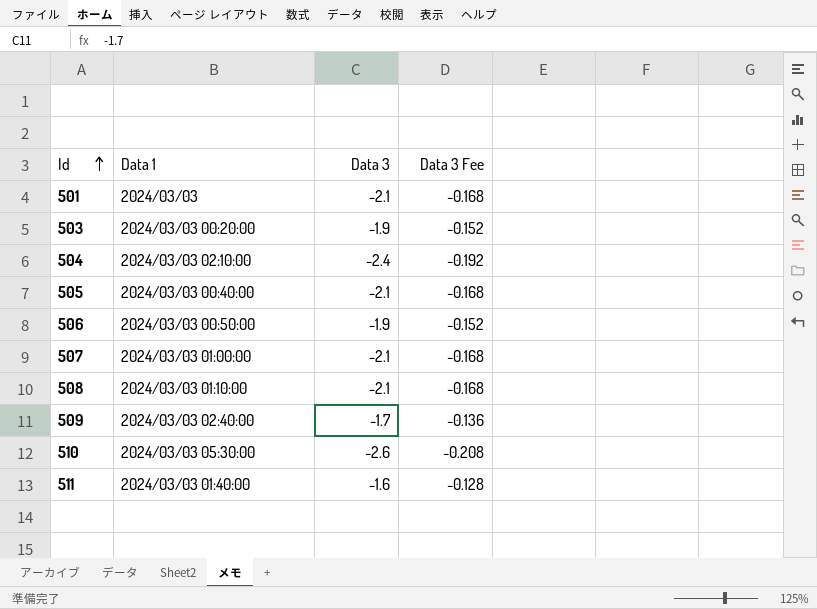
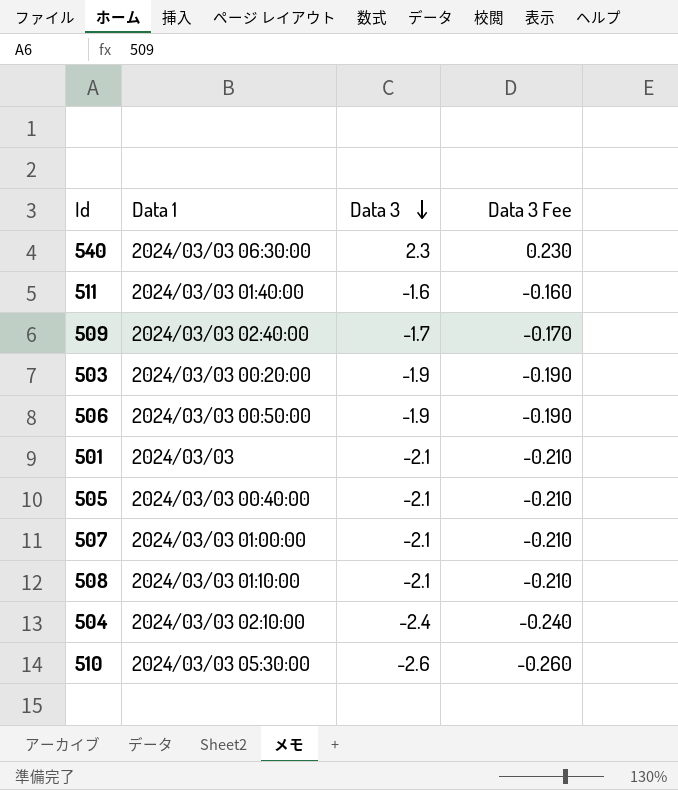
row order: Id ascending -> Data 3 descending
column Data 3 Fee | formula: [Data 3] * 0.08 -> [Data 3] * 0.1
row 540: none -> 2024/03/03 06:30:00 | 2.3 | 0.230

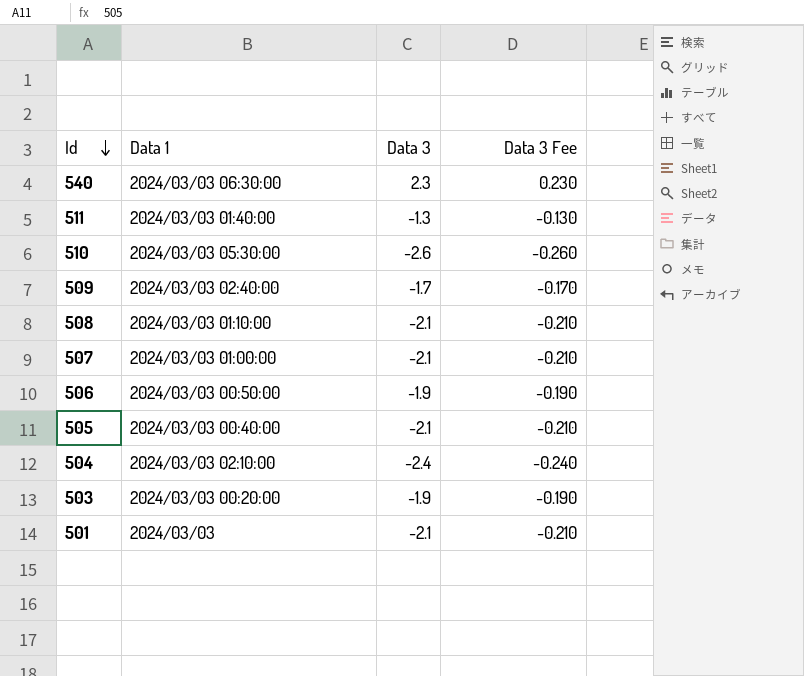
row order: Data 3 descending -> Id descending
511 | Data 3: -1.6 -> -1.3
511 | Data 3 Fee: -0.160 -> -0.130

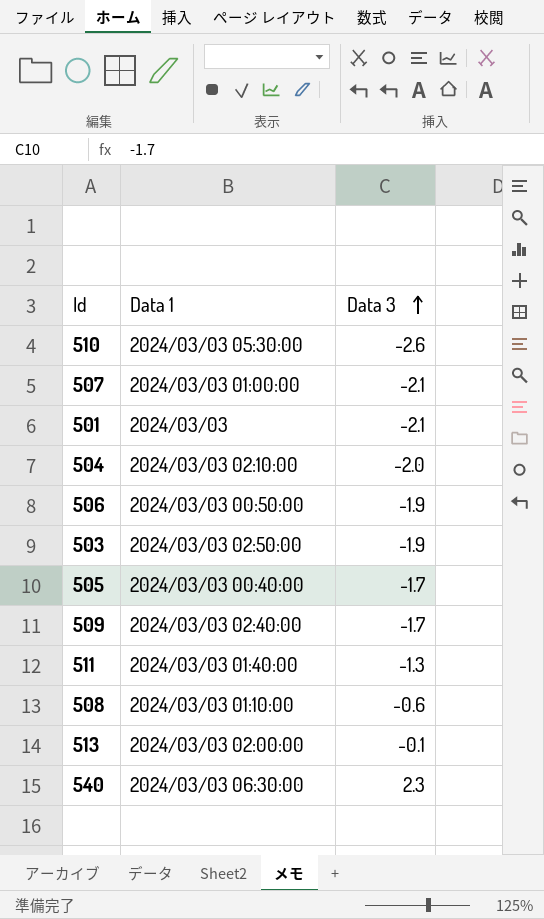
row order: Id descending -> Data 3 ascending
column Data 3 Fee | formula: [Data 3] * 0.1 -> none
504 | Data 3: -2.4 -> -2.0
503 | Data 1: 2024/03/03 00:20:00 -> 2024/03/03 02:50:00
505 | Data 3: -2.1 -> -1.7
508 | Data 3: -2.1 -> -0.6
row 513: none -> 2024/03/03 02:00:00 | -0.1

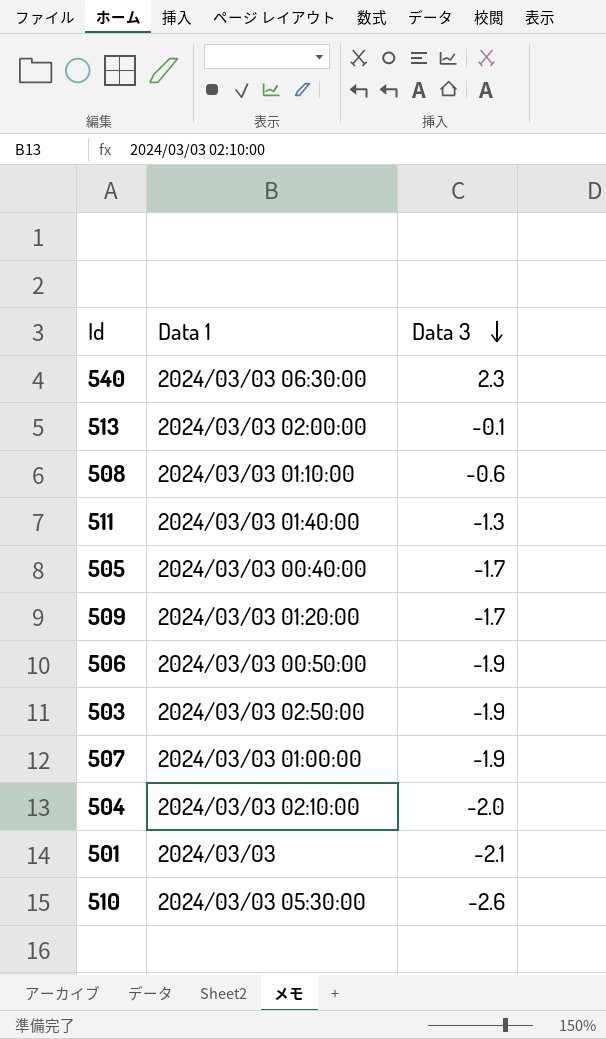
row order: Data 3 ascending -> Data 3 descending
509 | Data 1: 2024/03/03 02:40:00 -> 2024/03/03 01:20:00
507 | Data 3: -2.1 -> -1.9

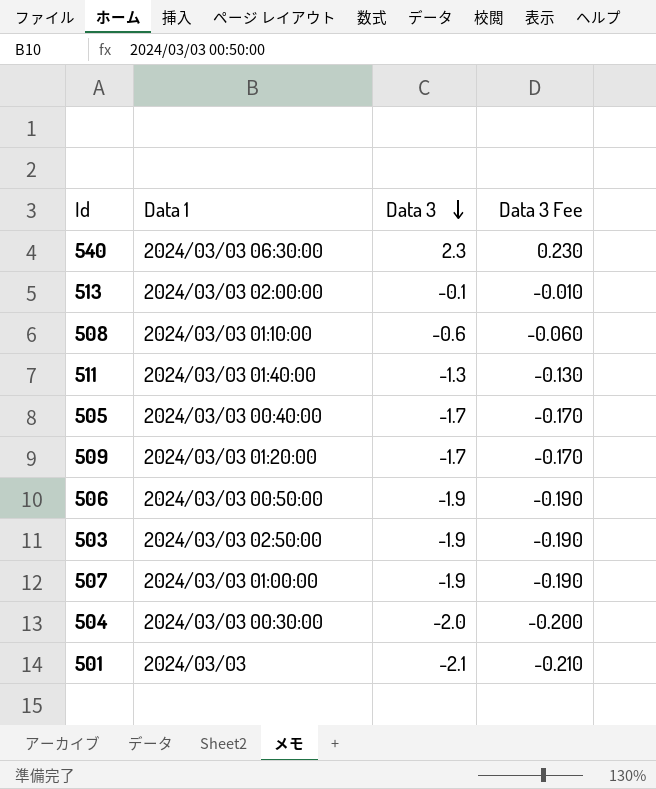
column Data 3 Fee | formula: none -> [Data 3] * 0.1
row 510: 2024/03/03 05:30:00 | -2.6 -> none
504 | Data 1: 2024/03/03 02:10:00 -> 2024/03/03 00:30:00

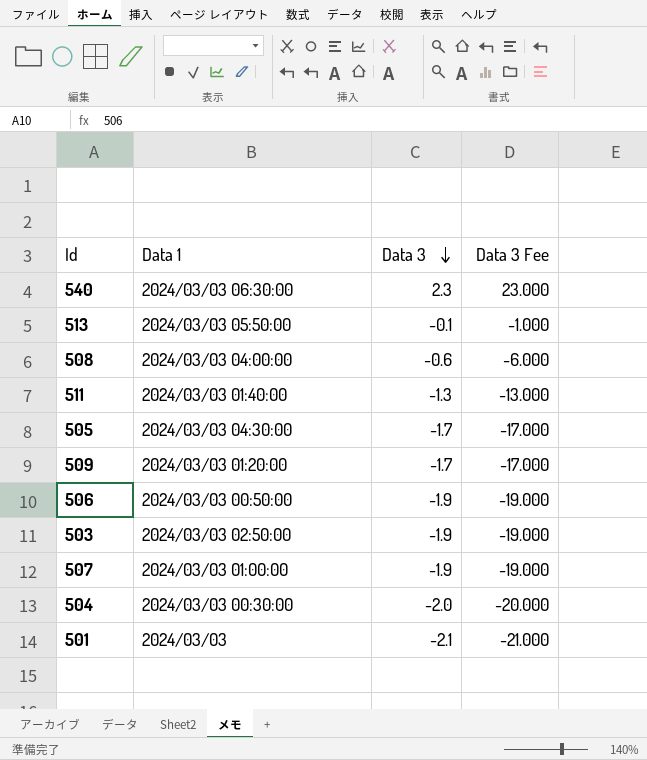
column Data 3 Fee | formula: [Data 3] * 0.1 -> [Data 3] * 10
513 | Data 1: 2024/03/03 02:00:00 -> 2024/03/03 05:50:00
508 | Data 1: 2024/03/03 01:10:00 -> 2024/03/03 04:00:00
505 | Data 1: 2024/03/03 00:40:00 -> 2024/03/03 04:30:00

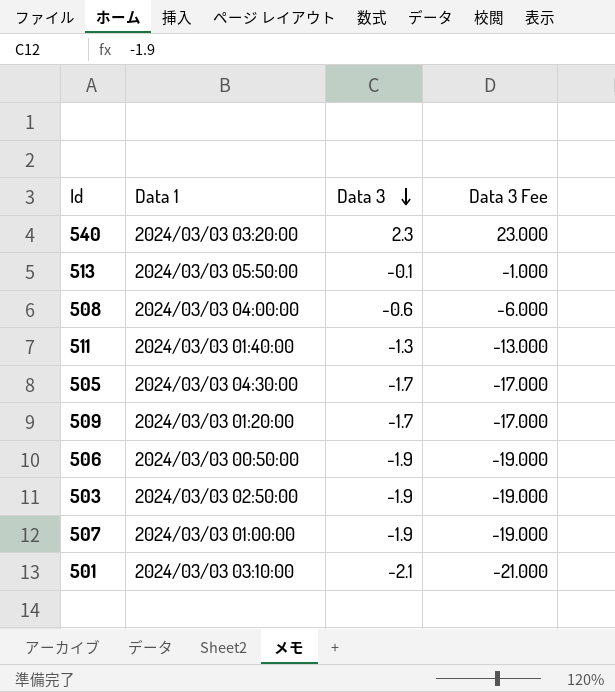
row 504: 2024/03/03 00:30:00 | -2.0 | -20.000 -> none
540 | Data 1: 2024/03/03 06:30:00 -> 2024/03/03 03:20:00
501 | Data 1: 2024/03/03 -> 2024/03/03 03:10:00

